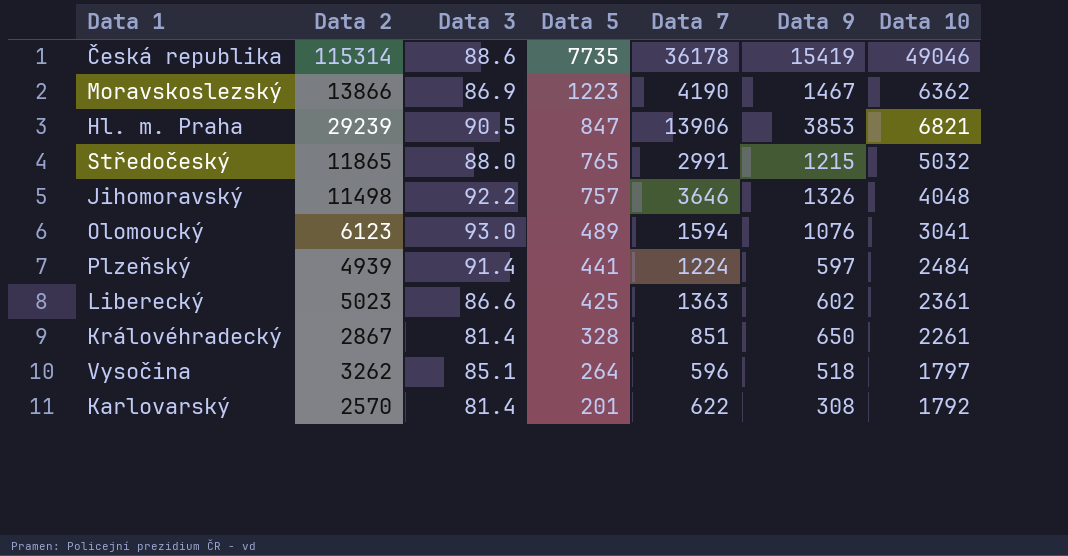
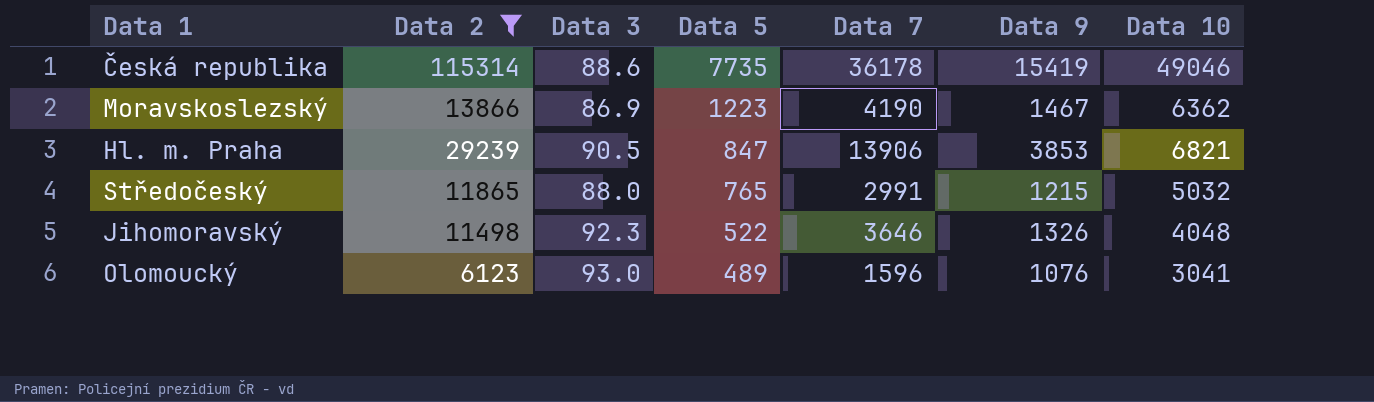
filter: none -> Data 2 >= 6123
Jihomoravský | Data 3: 92.2 -> 92.3
Jihomoravský | Data 5: 757 -> 522
Olomoucký | Data 7: 1594 -> 1596

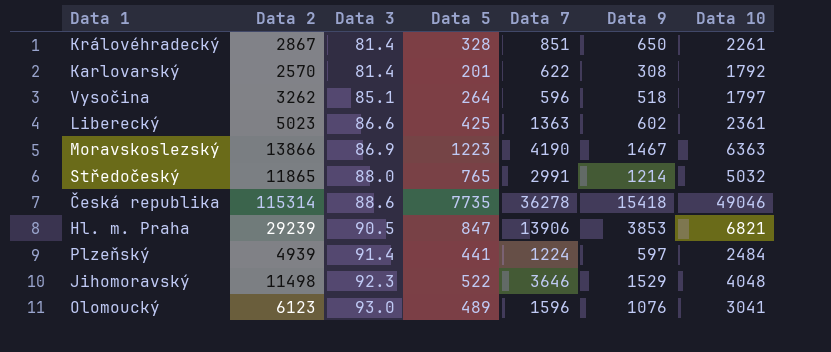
filter: Data 2 >= 6123 -> none
row order: Data 5 descending -> Data 3 ascending
Moravskoslezský | Data 10: 6362 -> 6363
Středočeský | Data 9: 1215 -> 1214
Česká republika | Data 7: 36178 -> 36278
Česká republika | Data 9: 15419 -> 15418
Jihomoravský | Data 9: 1326 -> 1529

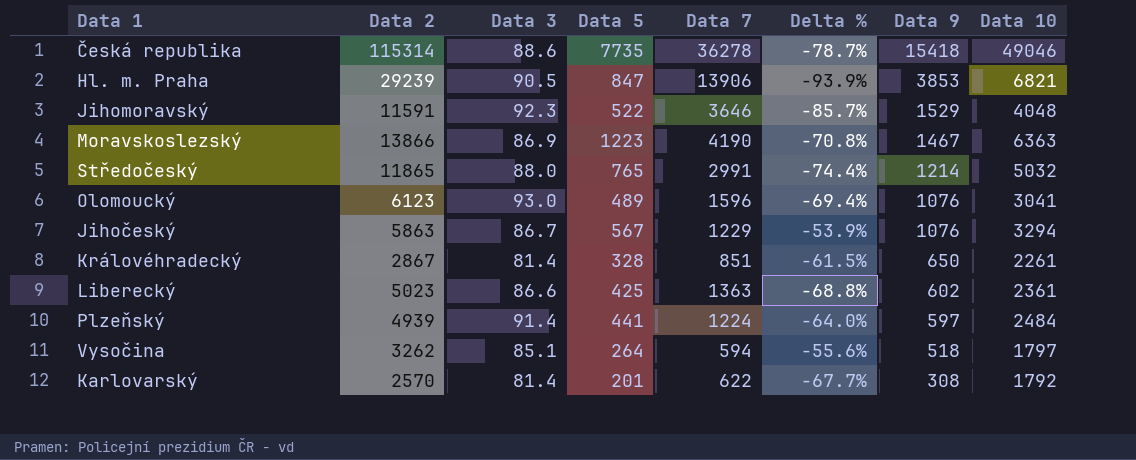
row order: Data 3 ascending -> Data 9 descending
column Delta % | formula: none -> ([Data 5] - [Data 7]) / [Data 7]
Jihomoravský | Data 2: 11498 -> 11591
row Jihočeský: none -> 5863 | 86.7 | 567 | 1229 | -53.9% | 1076 | 3294
Vysočina | Data 7: 596 -> 594

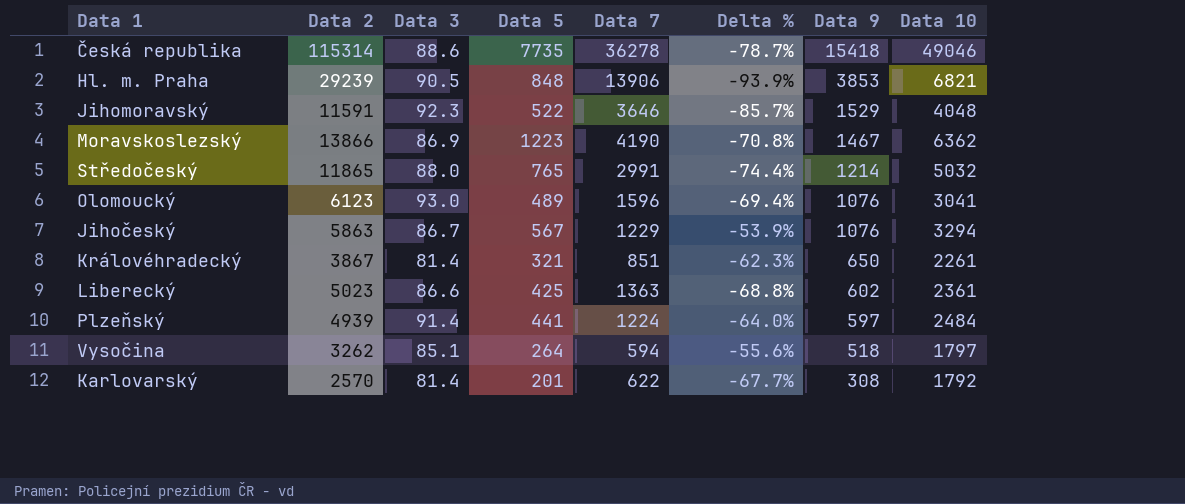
Hl. m. Praha | Data 5: 847 -> 848
Moravskoslezský | Data 10: 6363 -> 6362
Královéhradecký | Data 2: 2867 -> 3867
Královéhradecký | Data 5: 328 -> 321
Královéhradecký | Delta %: -61.5% -> -62.3%

